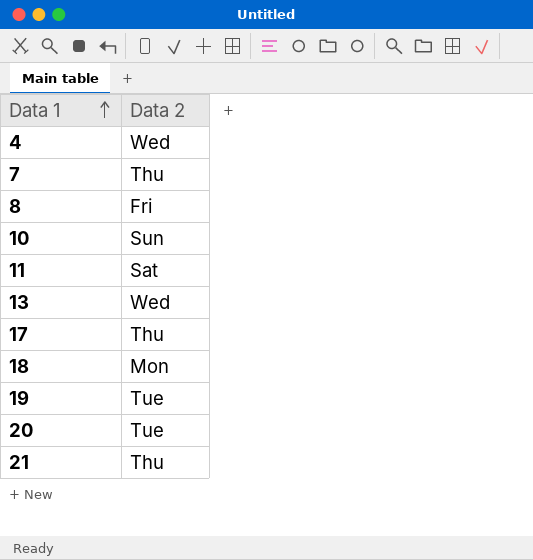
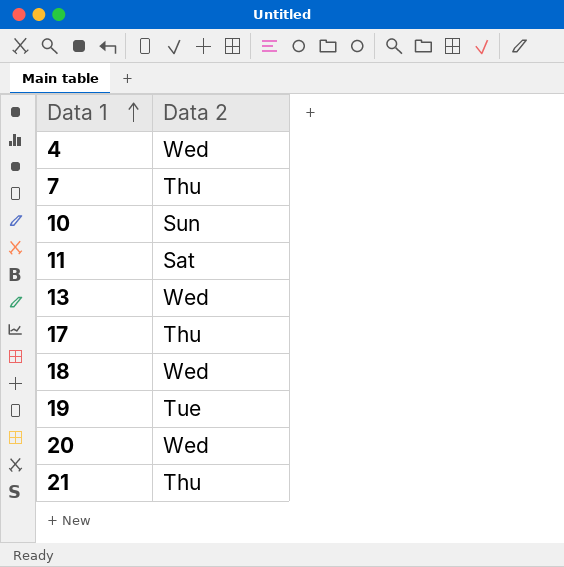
row 8: Fri -> none
18 | Data 2: Mon -> Wed
20 | Data 2: Tue -> Wed

